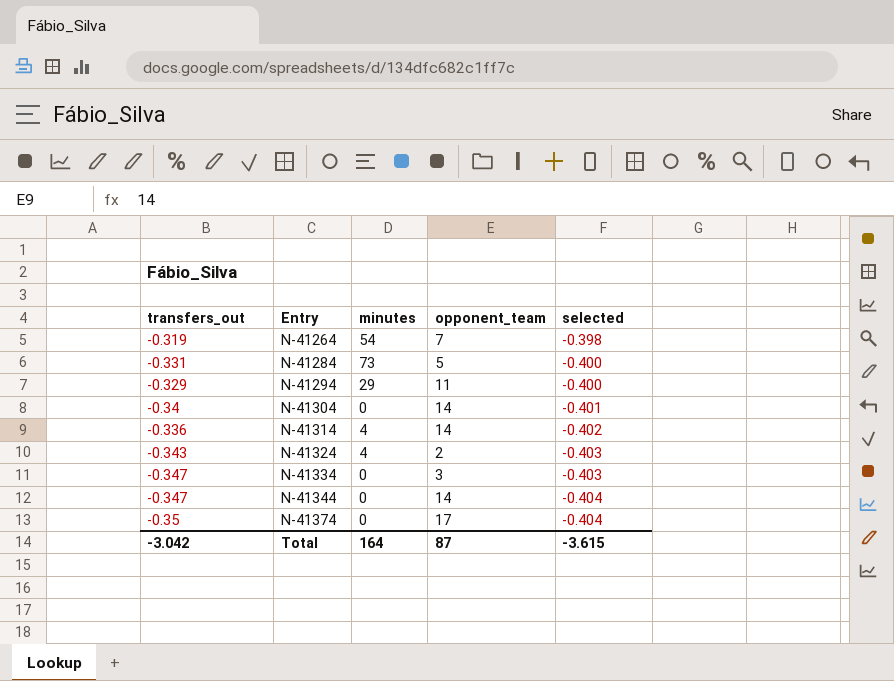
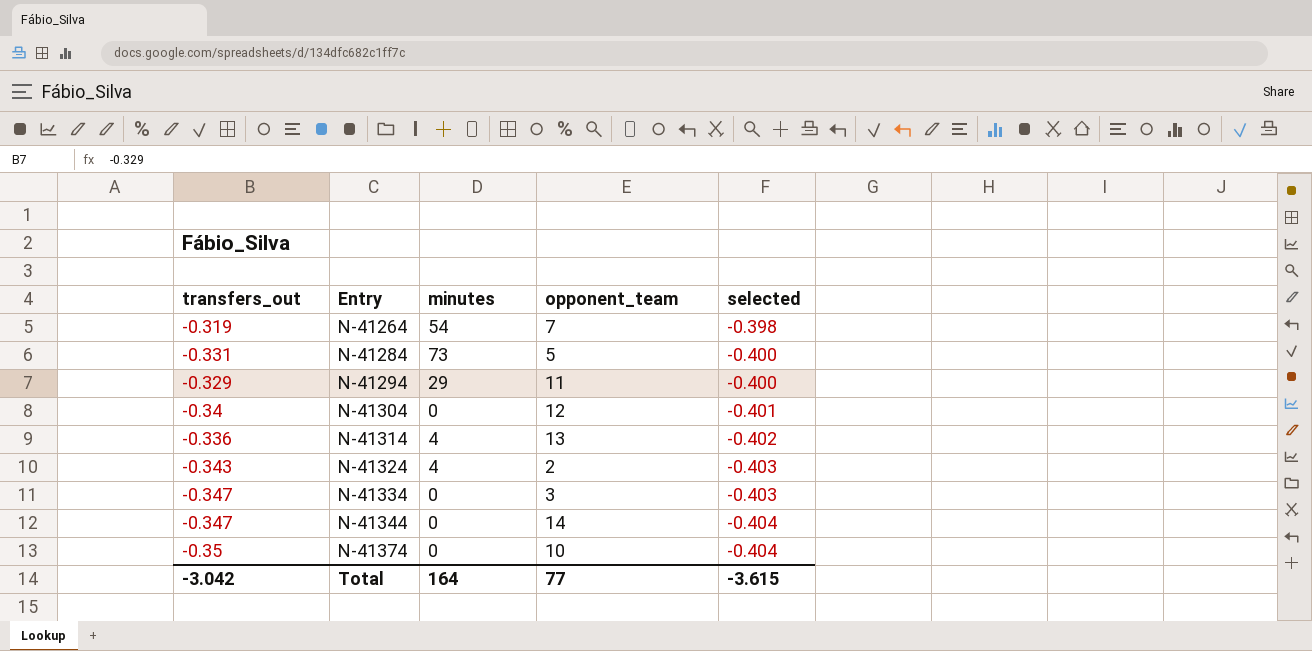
N-41304 | opponent_team: 14 -> 12
N-41314 | opponent_team: 14 -> 13
N-41374 | opponent_team: 17 -> 10
Total | opponent_team: 87 -> 77

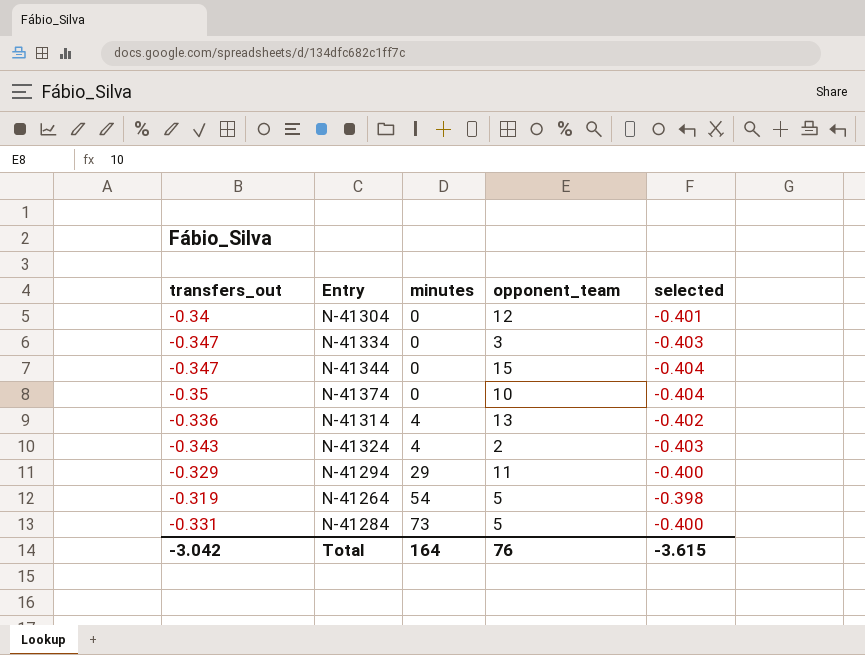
row order: Entry ascending -> minutes ascending
N-41344 | opponent_team: 14 -> 15
N-41264 | opponent_team: 7 -> 5
Total | opponent_team: 77 -> 76

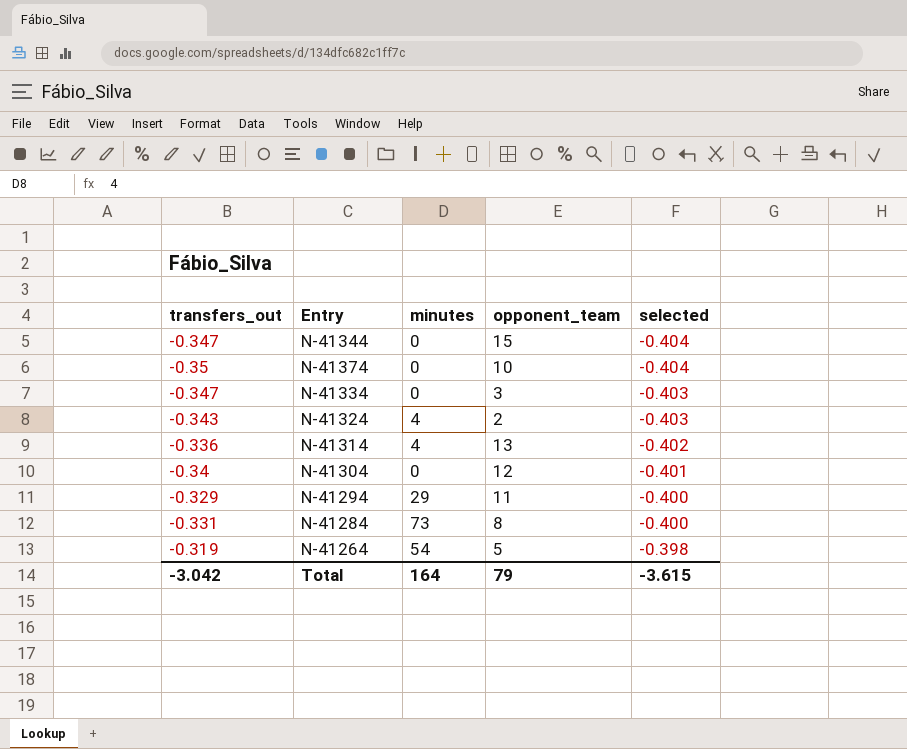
row order: minutes ascending -> selected ascending
N-41284 | opponent_team: 5 -> 8
Total | opponent_team: 76 -> 79

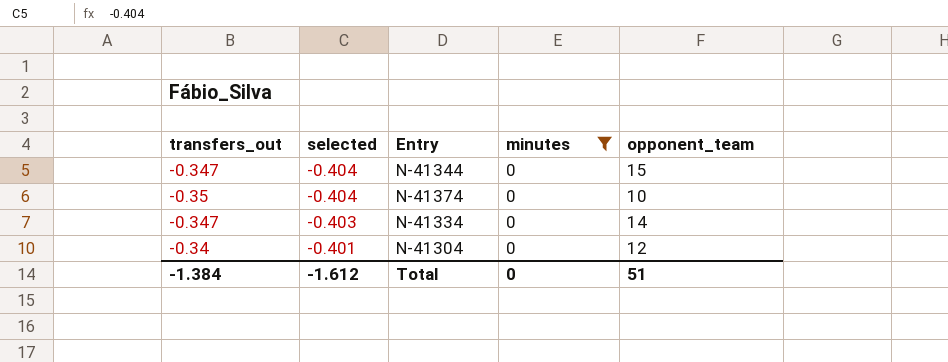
filter: none -> minutes = 0
column selected | position: 5 -> 2
N-41334 | opponent_team: 3 -> 14
Total | transfers_out: -3.042 -> -1.384
Total | selected: -3.615 -> -1.612
Total | minutes: 164 -> 0
Total | opponent_team: 79 -> 51

